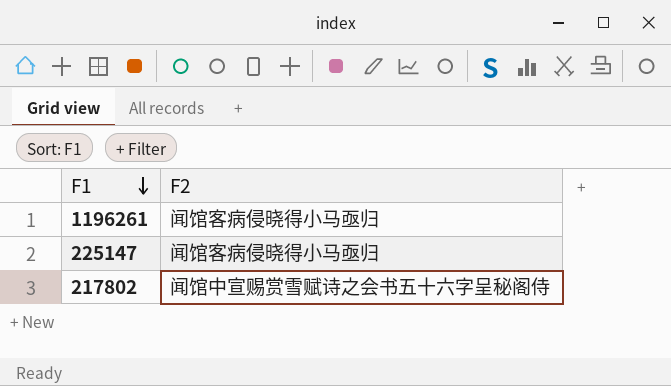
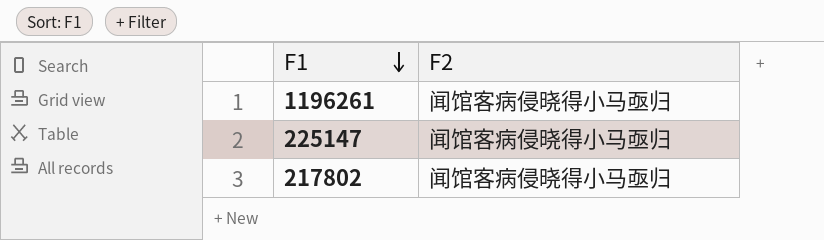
217802 | F2: 闻馆中宣赐赏雪赋诗之会书五十六字呈秘阁侍 -> 闻馆客病侵晓得小马亟归

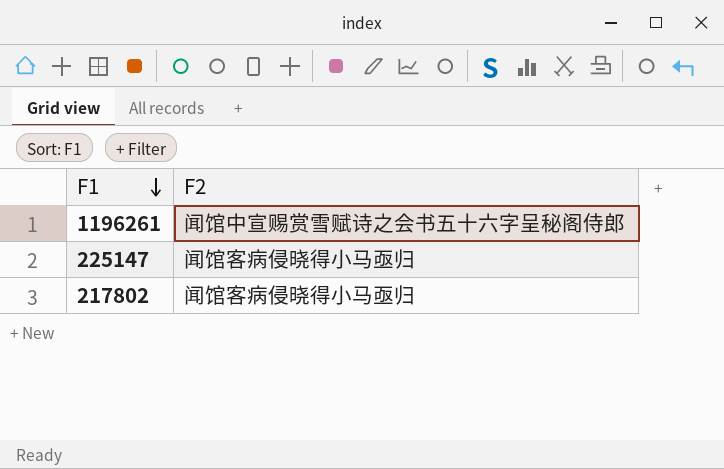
1196261 | F2: 闻馆客病侵晓得小马亟归 -> 闻馆中宣赐赏雪赋诗之会书五十六字呈秘阁侍郎

